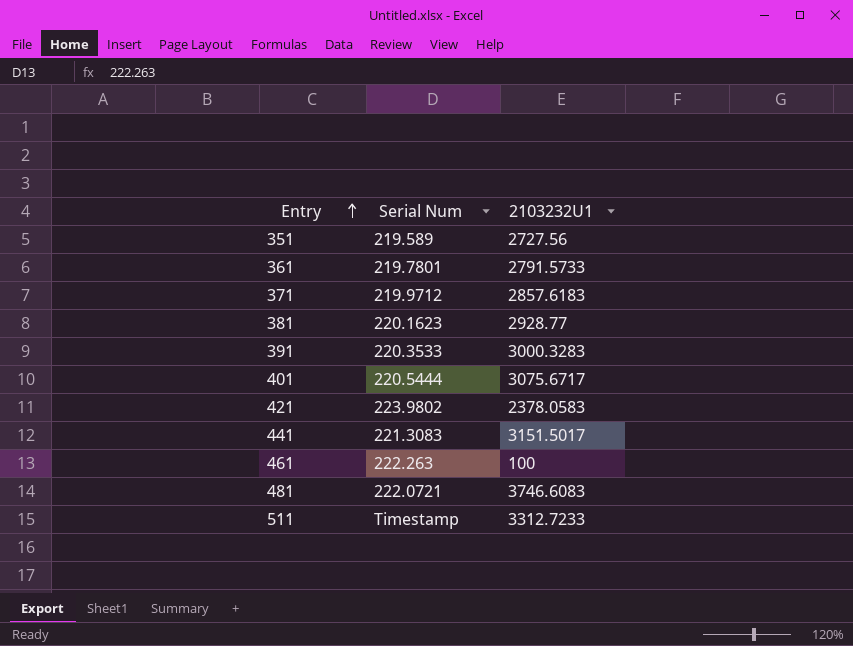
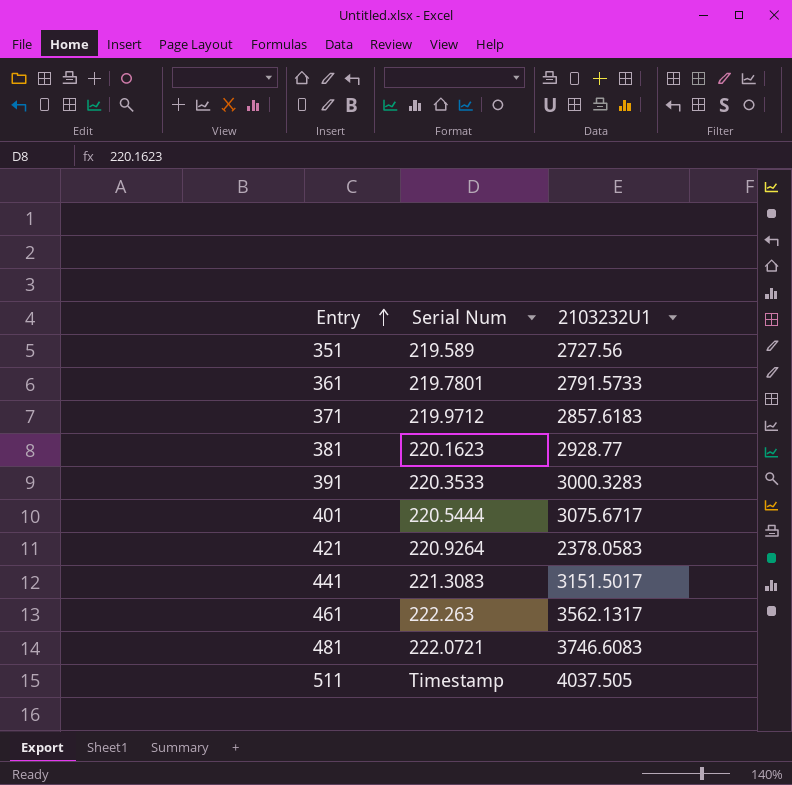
421 | Serial Num: 223.9802 -> 220.9264
461 | 2103232U1: 100 -> 3562.1317
511 | 2103232U1: 3312.7233 -> 4037.505

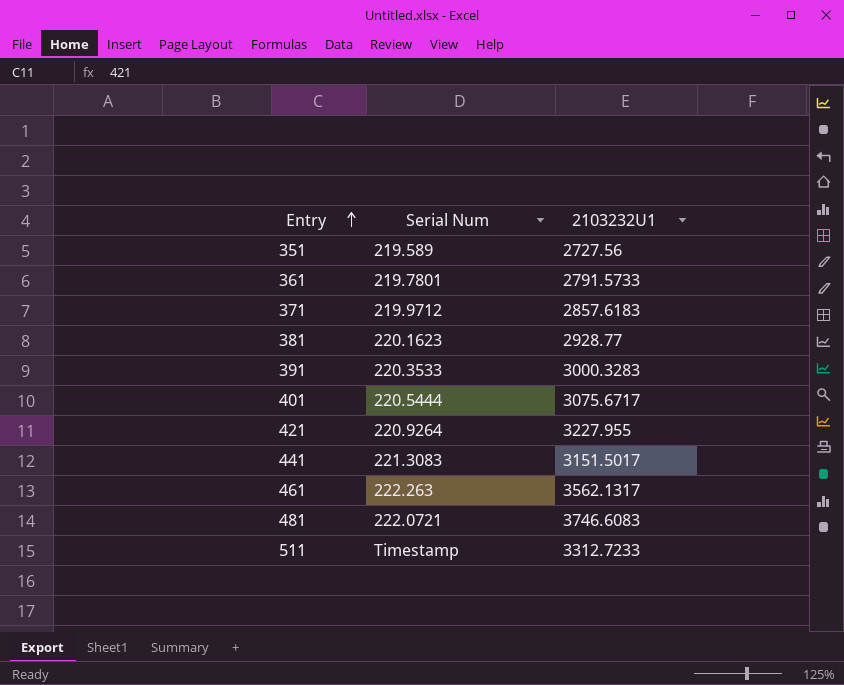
421 | 2103232U1: 2378.0583 -> 3227.955
511 | 2103232U1: 4037.505 -> 3312.7233

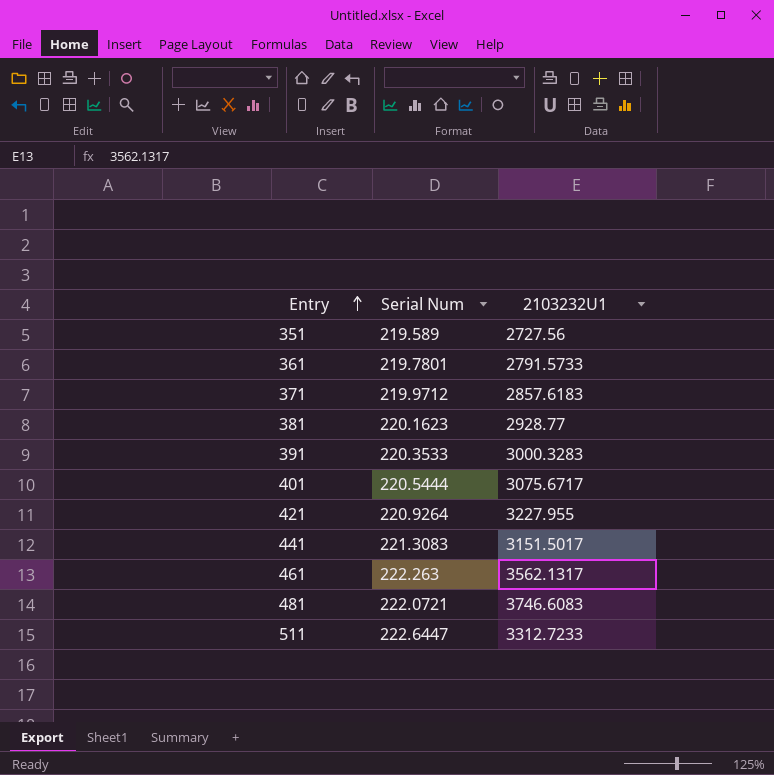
511 | Serial Num: Timestamp -> 222.6447

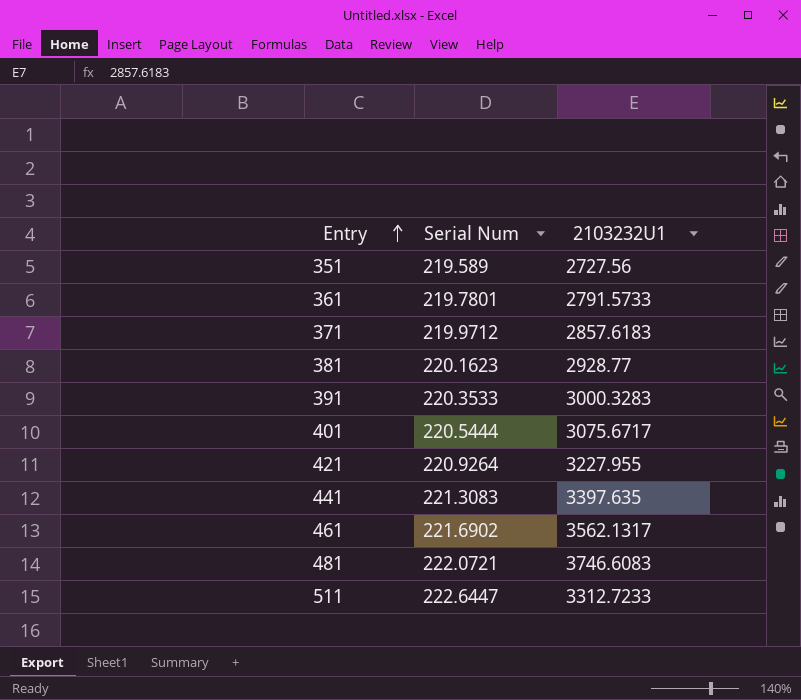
441 | 2103232U1: 3151.5017 -> 3397.635
461 | Serial Num: 222.263 -> 221.6902

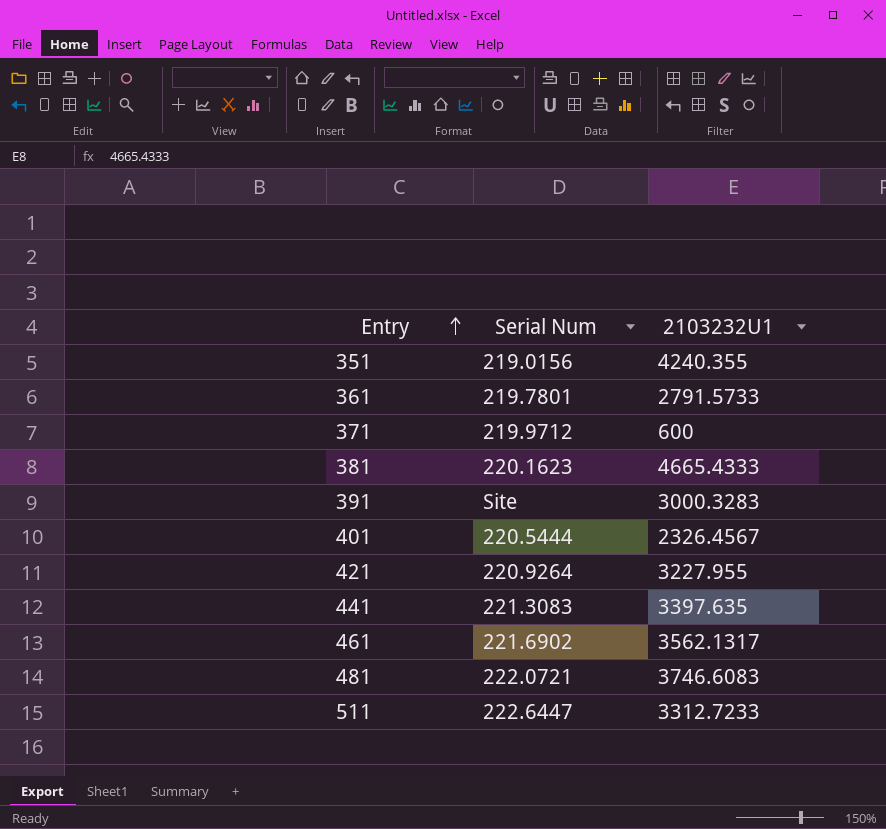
351 | Serial Num: 219.589 -> 219.0156
351 | 2103232U1: 2727.56 -> 4240.355
371 | 2103232U1: 2857.6183 -> 600
381 | 2103232U1: 2928.77 -> 4665.4333
391 | Serial Num: 220.3533 -> Site
401 | 2103232U1: 3075.6717 -> 2326.4567

